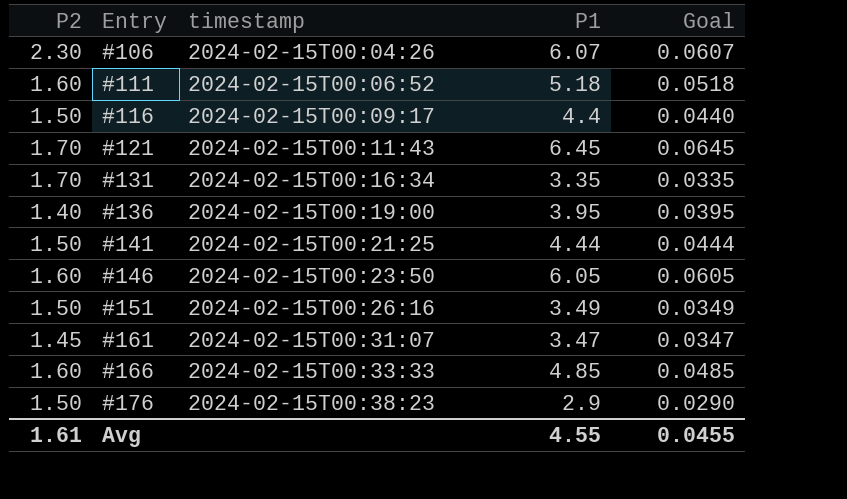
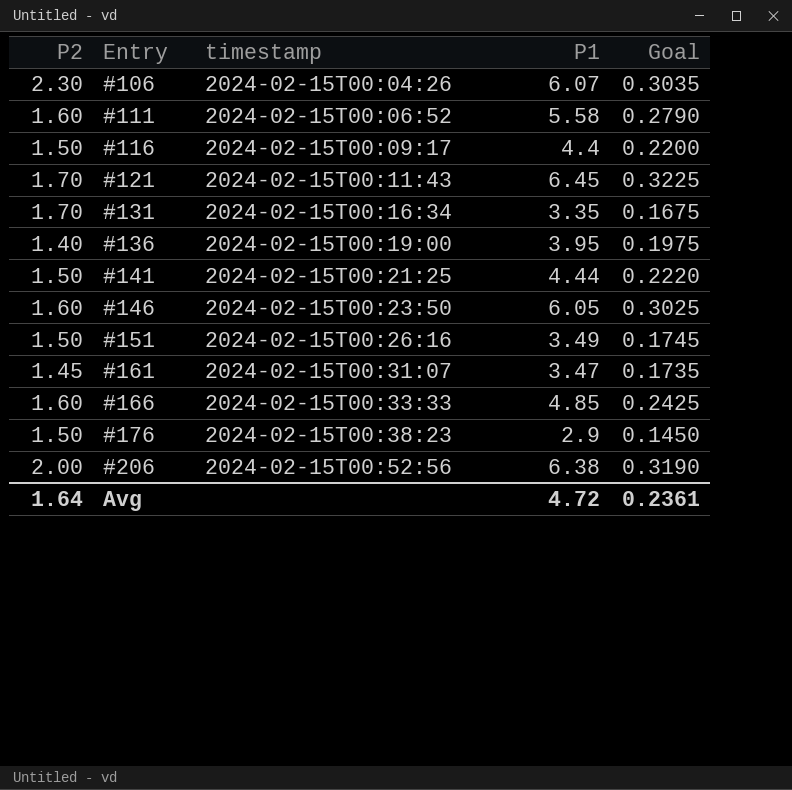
column Goal | formula: [P1] * 0.01 -> [P1] * 0.05
#111 | P1: 5.18 -> 5.58
row #206: none -> 2.00 | 2024-02-15T00:52:56 | 6.38 | 0.3190
Avg | P2: 1.61 -> 1.64
Avg | P1: 4.55 -> 4.72
Avg | Goal: 0.0455 -> 0.2361

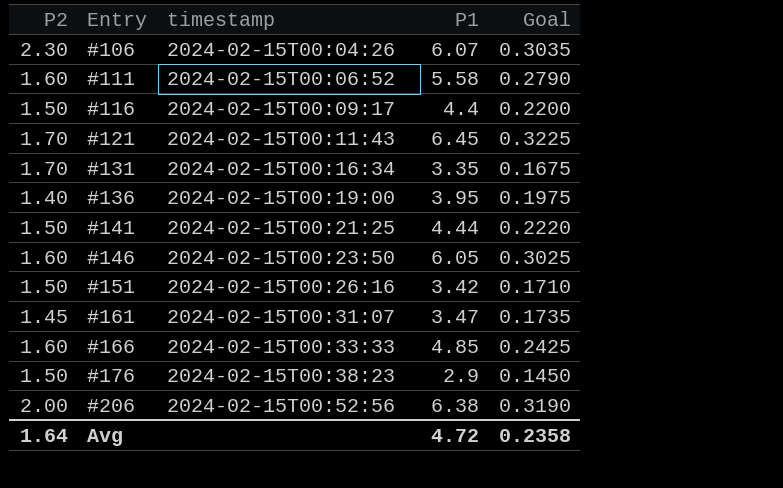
#151 | P1: 3.49 -> 3.42
#151 | Goal: 0.1745 -> 0.1710
Avg | Goal: 0.2361 -> 0.2358

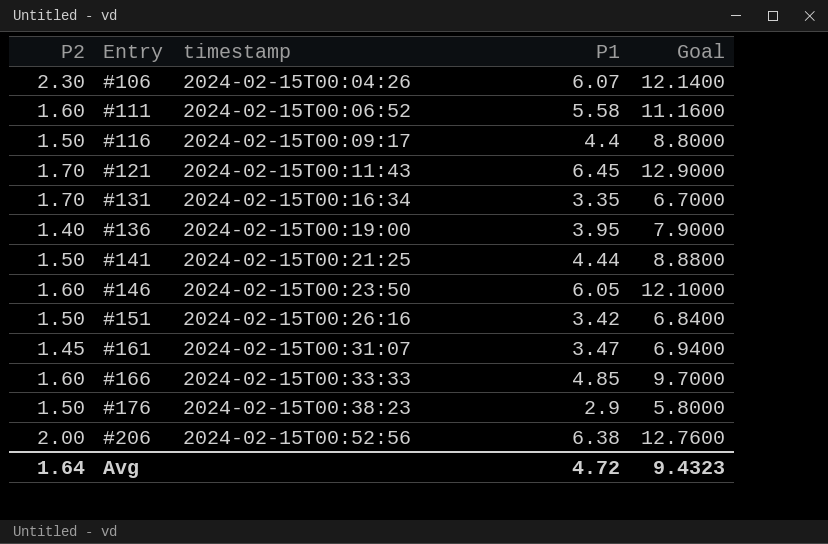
column Goal | formula: [P1] * 0.05 -> [P1] * 2
Avg | Goal: 0.2358 -> 9.4323

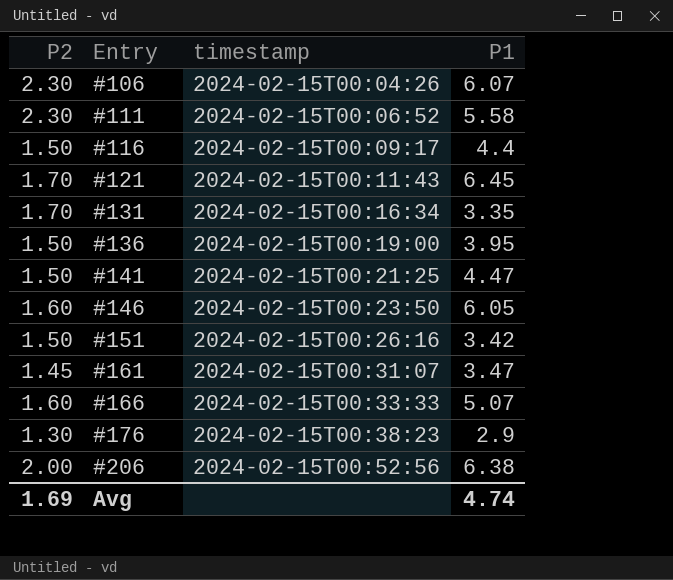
column Goal | formula: [P1] * 2 -> none
#111 | P2: 1.60 -> 2.30
#136 | P2: 1.40 -> 1.50
#141 | P1: 4.44 -> 4.47
#166 | P1: 4.85 -> 5.07
#176 | P2: 1.50 -> 1.30
Avg | P2: 1.64 -> 1.69
Avg | P1: 4.72 -> 4.74

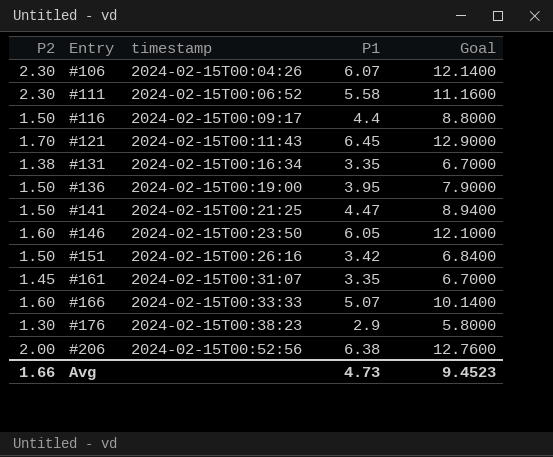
column Goal | formula: none -> [P1] * 2
#131 | P2: 1.70 -> 1.38
#161 | P1: 3.47 -> 3.35
Avg | P2: 1.69 -> 1.66
Avg | P1: 4.74 -> 4.73

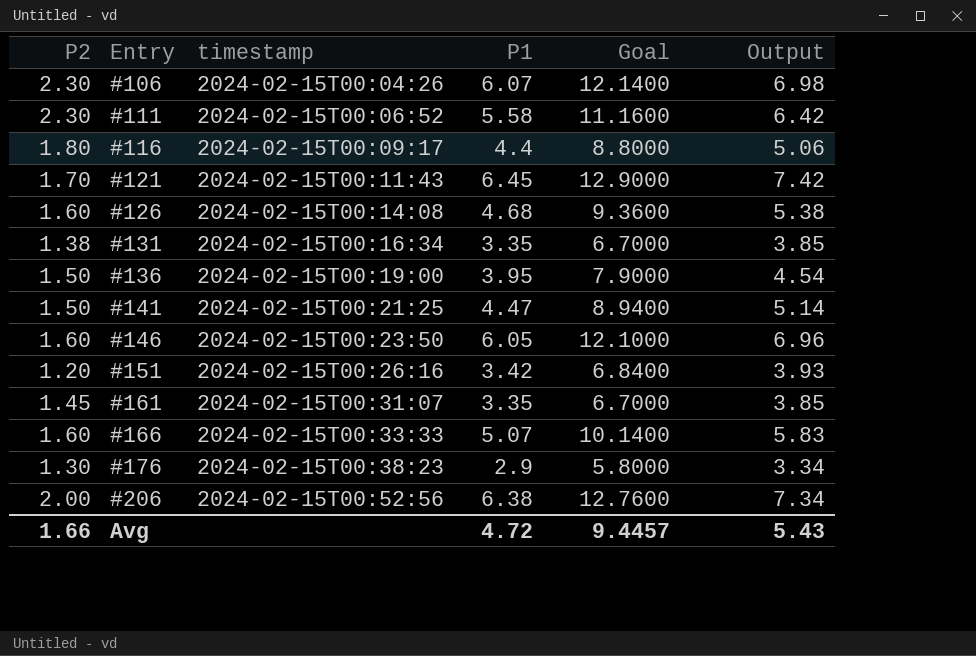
column Output | formula: none -> [P1] * 1.15
#116 | P2: 1.50 -> 1.80
row #126: none -> 1.60 | 2024-02-15T00:14:08 | 4.68 | 9.3600 | 5.38
#151 | P2: 1.50 -> 1.20
Avg | P1: 4.73 -> 4.72
Avg | Goal: 9.4523 -> 9.4457

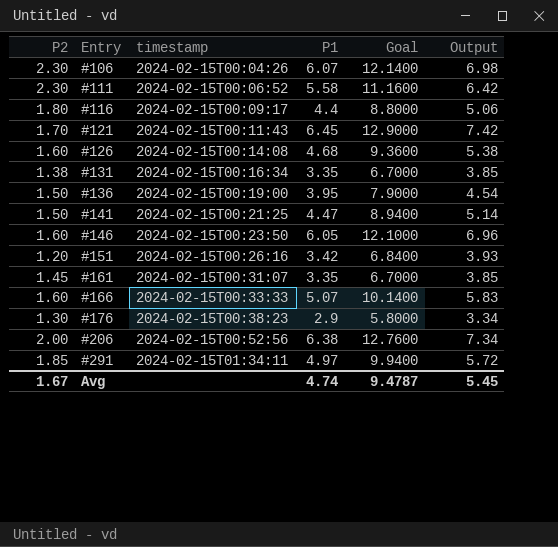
row #291: none -> 1.85 | 2024-02-15T01:34:11 | 4.97 | 9.9400 | 5.72
Avg | P2: 1.66 -> 1.67
Avg | P1: 4.72 -> 4.74
Avg | Goal: 9.4457 -> 9.4787
Avg | Output: 5.43 -> 5.45

